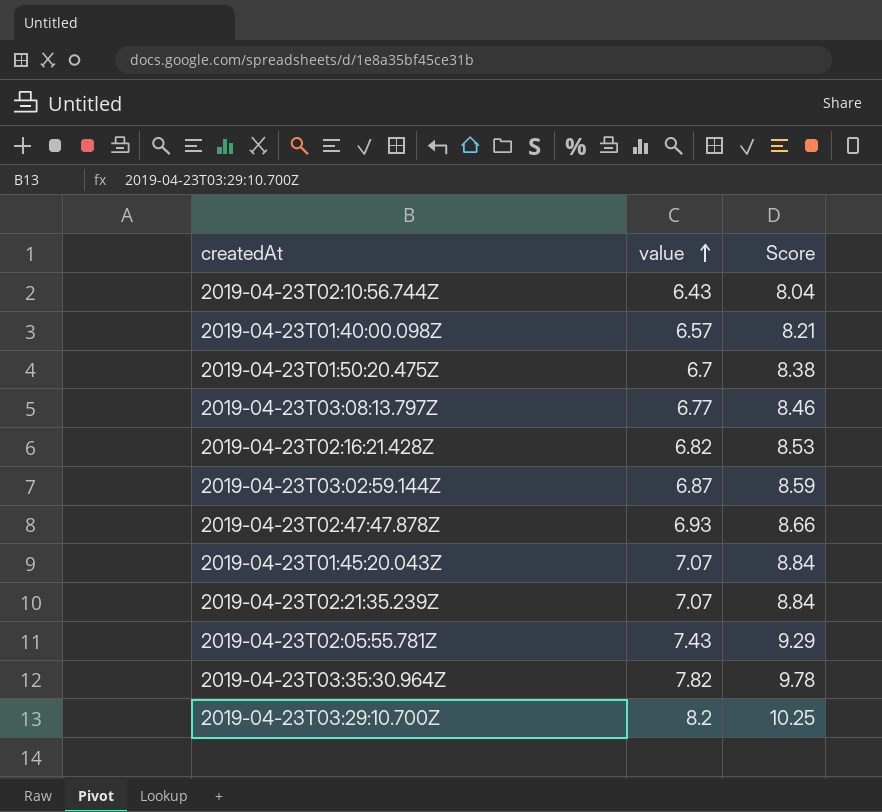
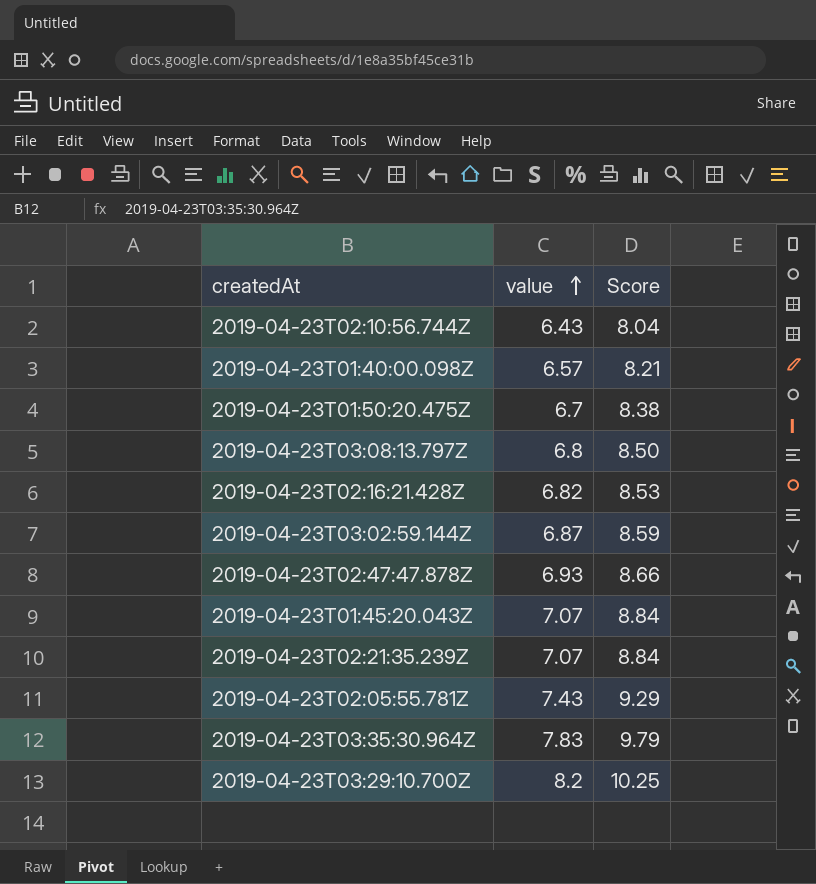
2019-04-23T03:08:13.797Z | value: 6.77 -> 6.8
2019-04-23T03:08:13.797Z | Score: 8.46 -> 8.50
2019-04-23T03:35:30.964Z | value: 7.82 -> 7.83
2019-04-23T03:35:30.964Z | Score: 9.78 -> 9.79

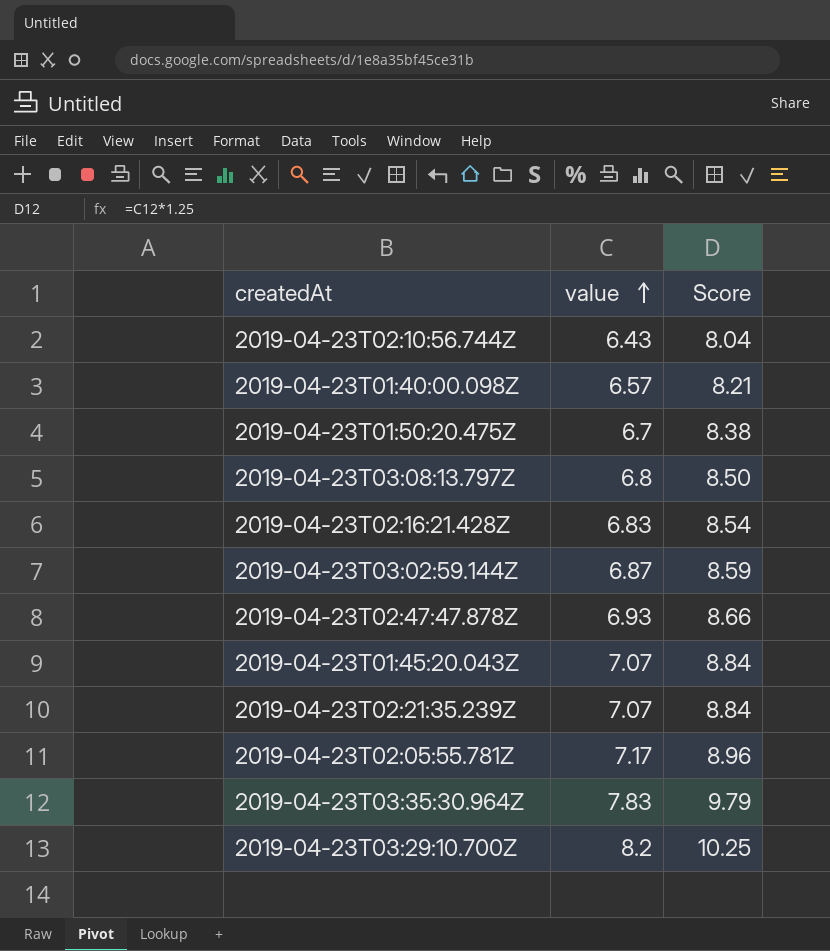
2019-04-23T02:16:21.428Z | value: 6.82 -> 6.83
2019-04-23T02:16:21.428Z | Score: 8.53 -> 8.54
2019-04-23T02:05:55.781Z | value: 7.43 -> 7.17
2019-04-23T02:05:55.781Z | Score: 9.29 -> 8.96

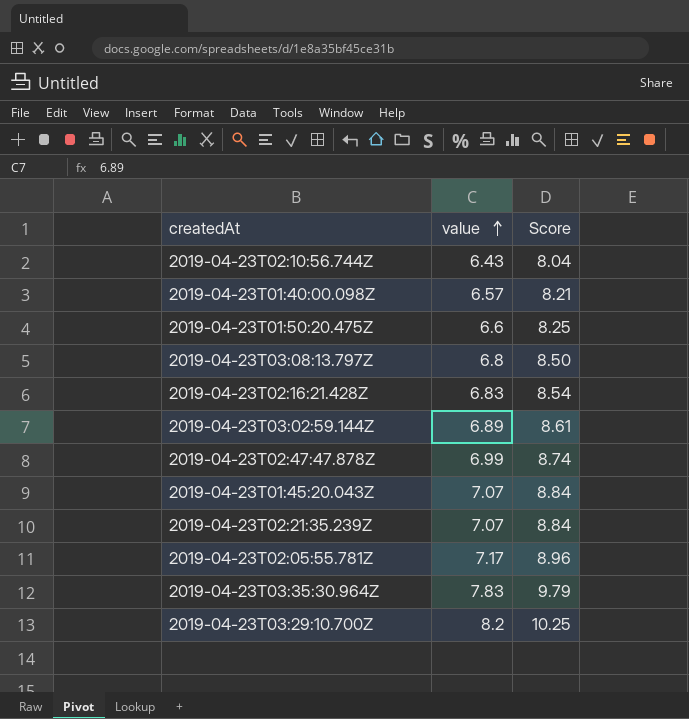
2019-04-23T01:50:20.475Z | value: 6.7 -> 6.6
2019-04-23T01:50:20.475Z | Score: 8.38 -> 8.25
2019-04-23T03:02:59.144Z | value: 6.87 -> 6.89
2019-04-23T03:02:59.144Z | Score: 8.59 -> 8.61
2019-04-23T02:47:47.878Z | value: 6.93 -> 6.99
2019-04-23T02:47:47.878Z | Score: 8.66 -> 8.74

